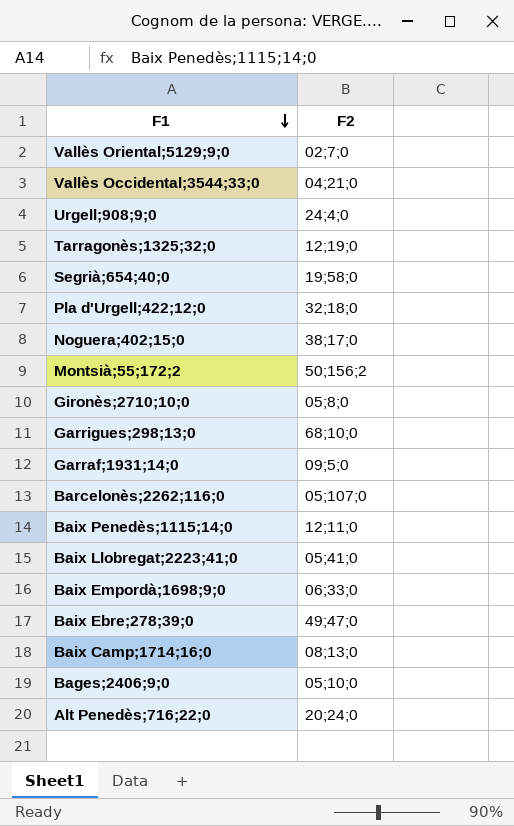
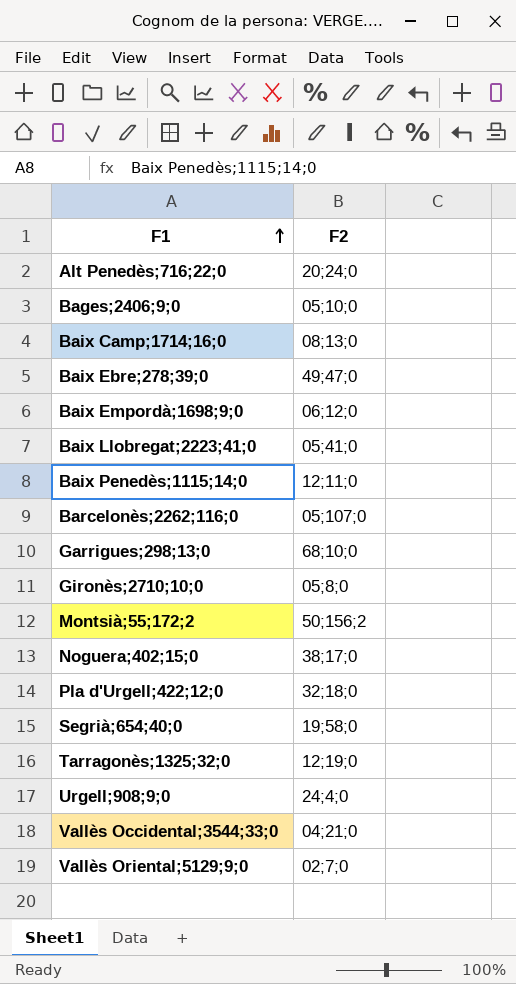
row order: F1 descending -> F1 ascending
row Garraf;1931;14;0: 09;5;0 -> none
Baix Empordà;1698;9;0 | F2: 06;33;0 -> 06;12;0

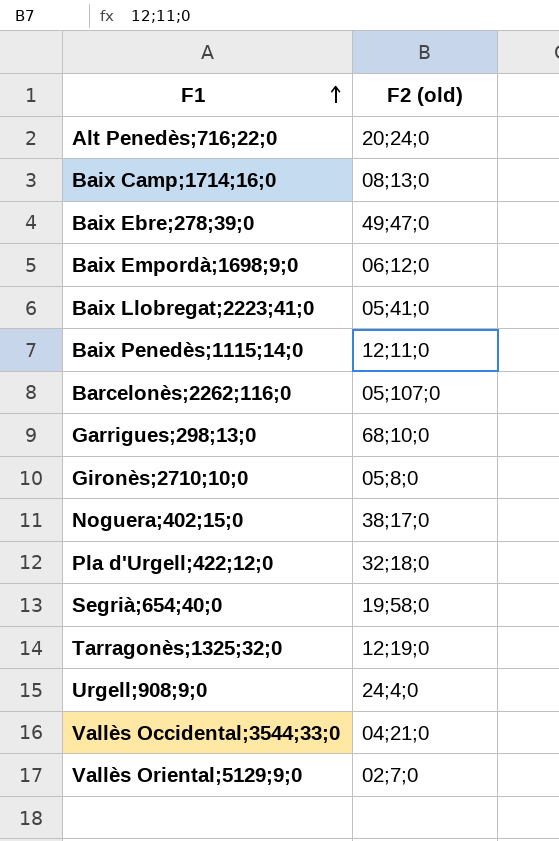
column name: F2 -> F2 (old)
row Bages;2406;9;0: 05;10;0 -> none
row Montsià;55;172;2: 50;156;2 -> none

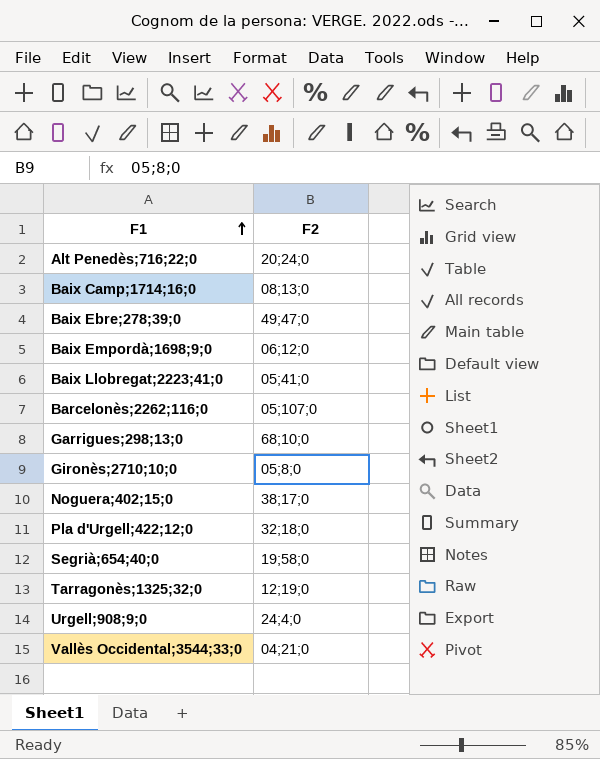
column name: F2 (old) -> F2
row Baix Penedès;1115;14;0: 12;11;0 -> none
row Vallès Oriental;5129;9;0: 02;7;0 -> none

